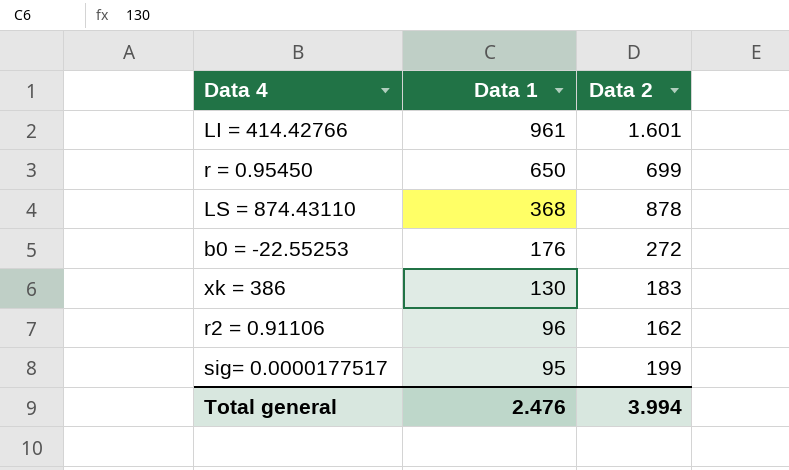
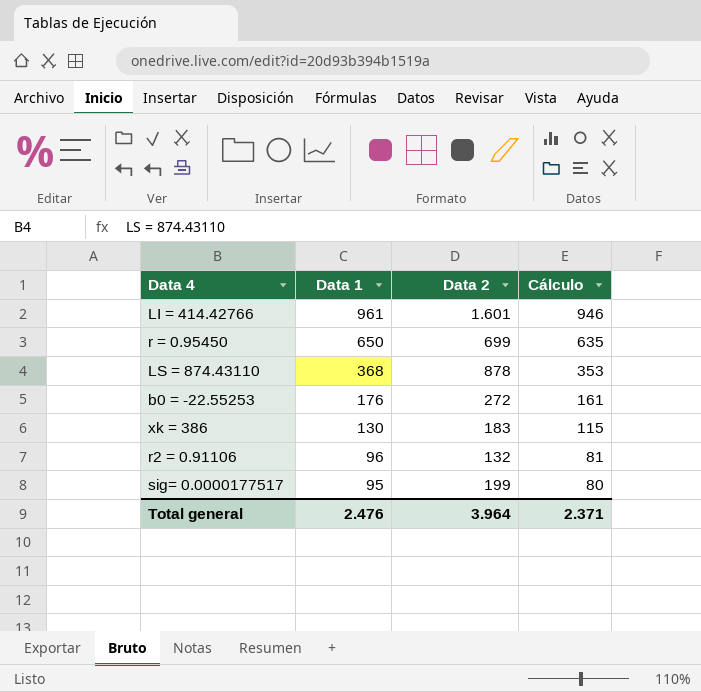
column Cálculo | formula: none -> [Data 1] - 15
r2 = 0.91106 | Data 2: 162 -> 132
Total general | Data 2: 3.994 -> 3.964

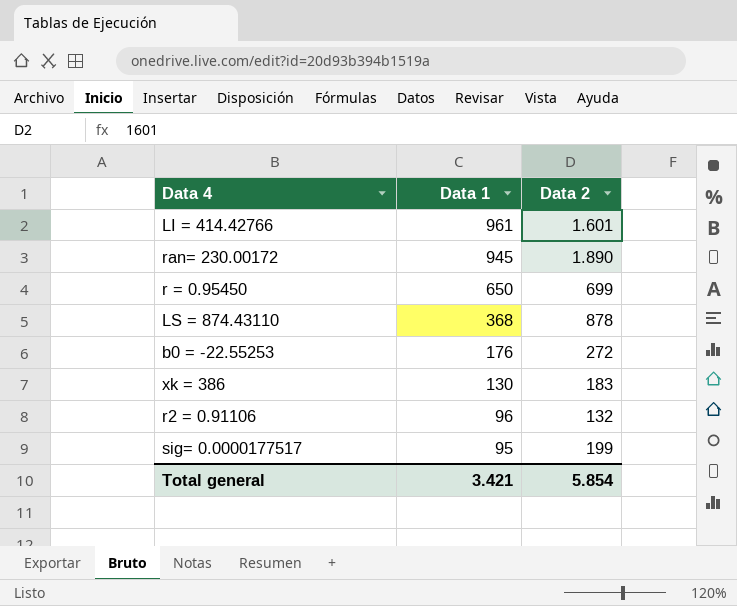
column Cálculo | formula: [Data 1] - 15 -> none
row ran= 230.00172: none -> 945 | 1.890
Total general | Data 1: 2.476 -> 3.421
Total general | Data 2: 3.964 -> 5.854

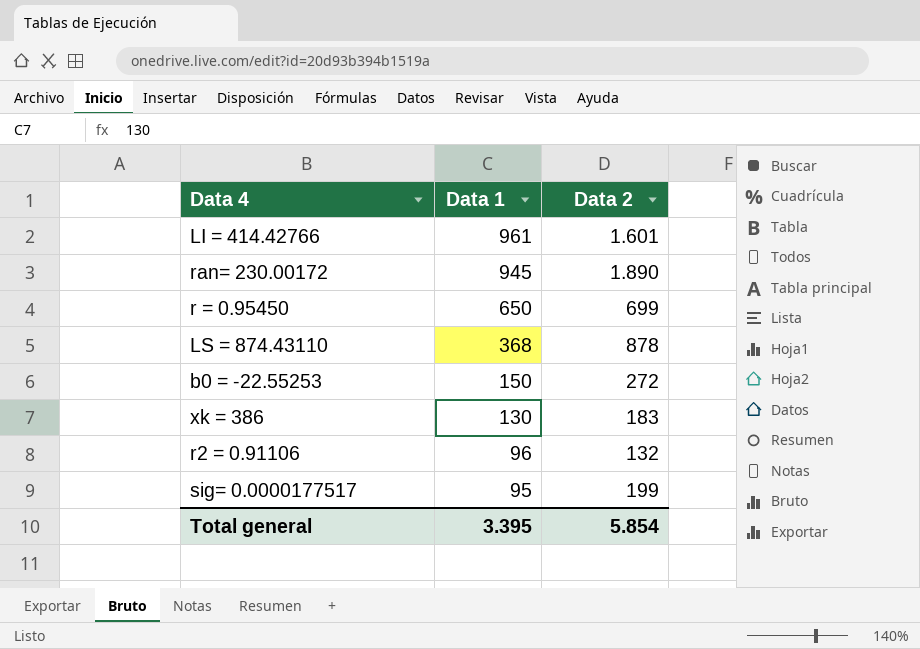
b0 = -22.55253 | Data 1: 176 -> 150
Total general | Data 1: 3.421 -> 3.395

